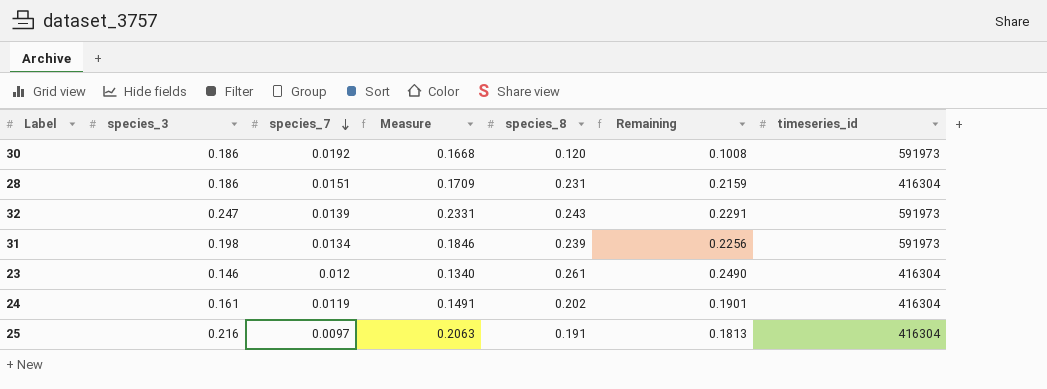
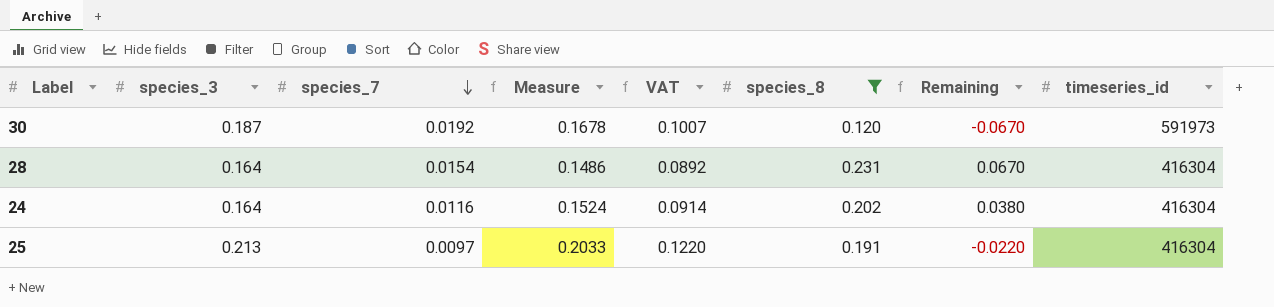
filter: none -> species_8 <= 0.231
column VAT | formula: none -> [Measure] * 0.6
column Remaining | formula: [species_8] - [species_7] -> [species_8] - [species_3]
30 | species_3: 0.186 -> 0.187
30 | Measure: 0.1668 -> 0.1678
28 | species_3: 0.186 -> 0.164
28 | species_7: 0.0151 -> 0.0154
28 | Measure: 0.1709 -> 0.1486
24 | species_3: 0.161 -> 0.164
24 | species_7: 0.0119 -> 0.0116
24 | Measure: 0.1491 -> 0.1524
25 | species_3: 0.216 -> 0.213
25 | Measure: 0.2063 -> 0.2033

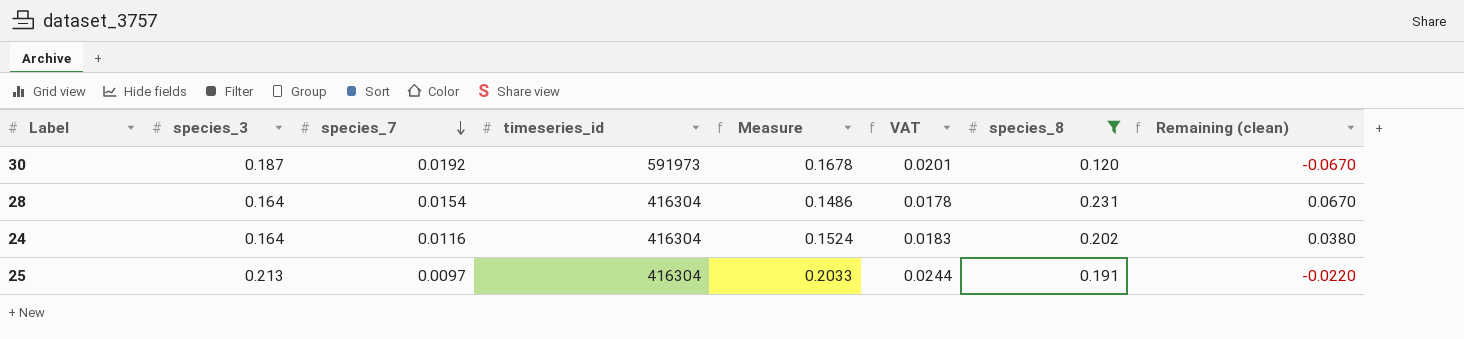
column timeseries_id | position: 8 -> 4
column VAT | formula: [Measure] * 0.6 -> [Measure] * 0.12
column name: Remaining -> Remaining (clean)

